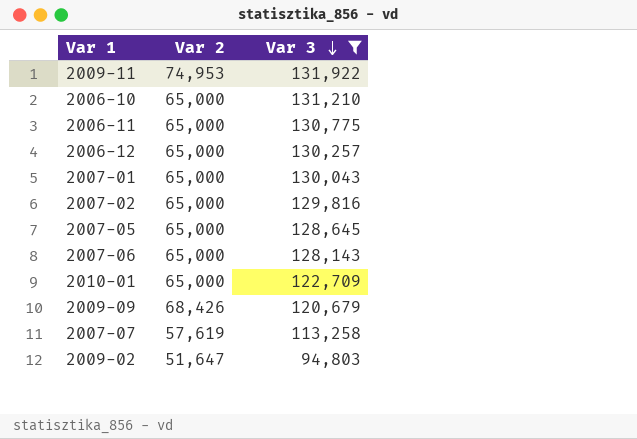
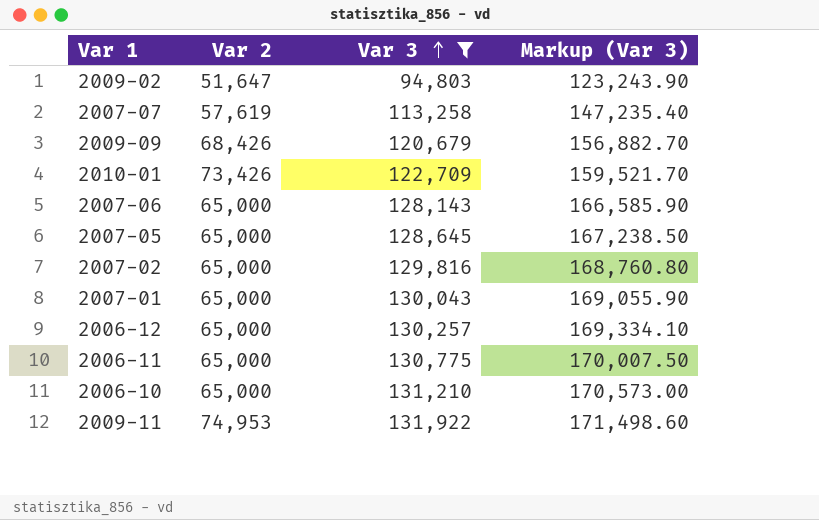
row order: Var 3 descending -> Var 3 ascending
column Markup (Var 3) | formula: none -> [Var 3] * 1.3
2010-01 | Var 2: 65,000 -> 73,426

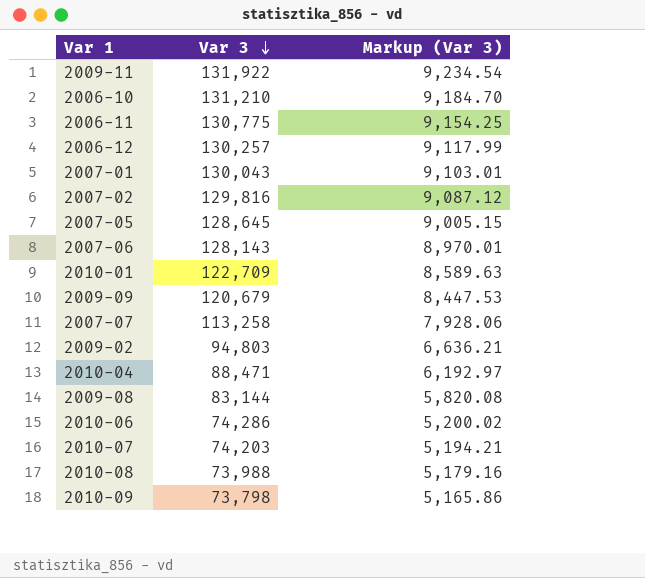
filter: Var 3 >= 94,803 -> none
row order: Var 3 ascending -> Var 3 descending
column Var 2 | position: 2 -> none
column Markup (Var 3) | formula: [Var 3] * 1.3 -> [Var 3] * 0.07

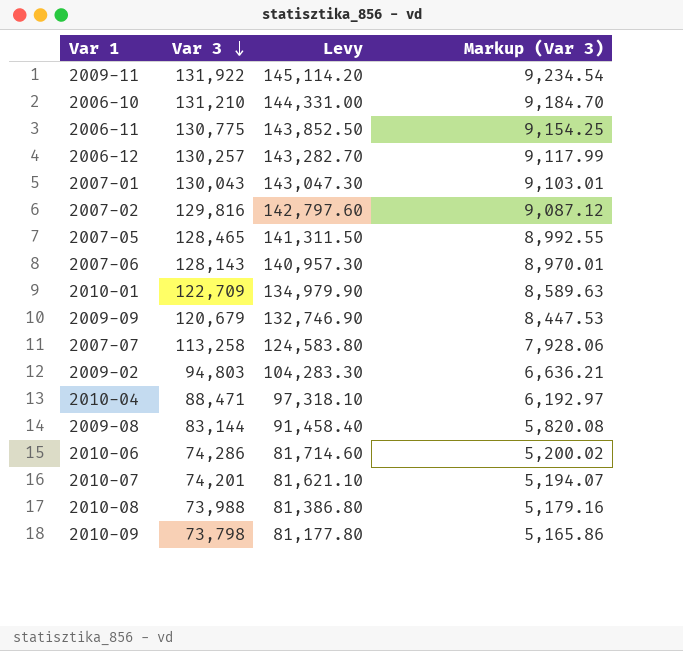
column Levy | formula: none -> [Var 3] * 1.1
2007-05 | Var 3: 128,645 -> 128,465
2007-05 | Markup (Var 3): 9,005.15 -> 8,992.55
2010-07 | Var 3: 74,203 -> 74,201
2010-07 | Markup (Var 3): 5,194.21 -> 5,194.07

